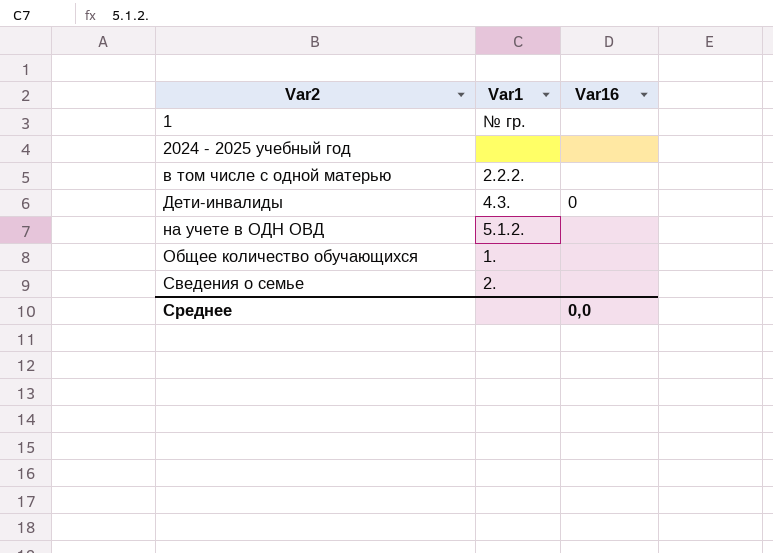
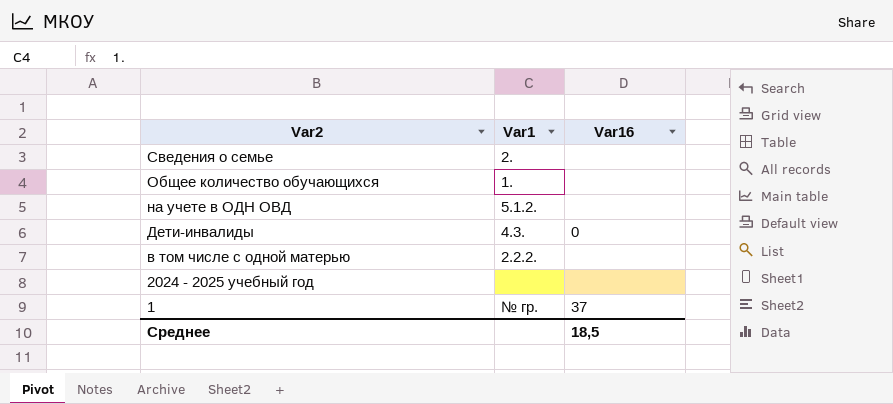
row order: Var2 ascending -> Var2 descending
1 | Var16: none -> 37
Среднее | Var16: 0,0 -> 18,5

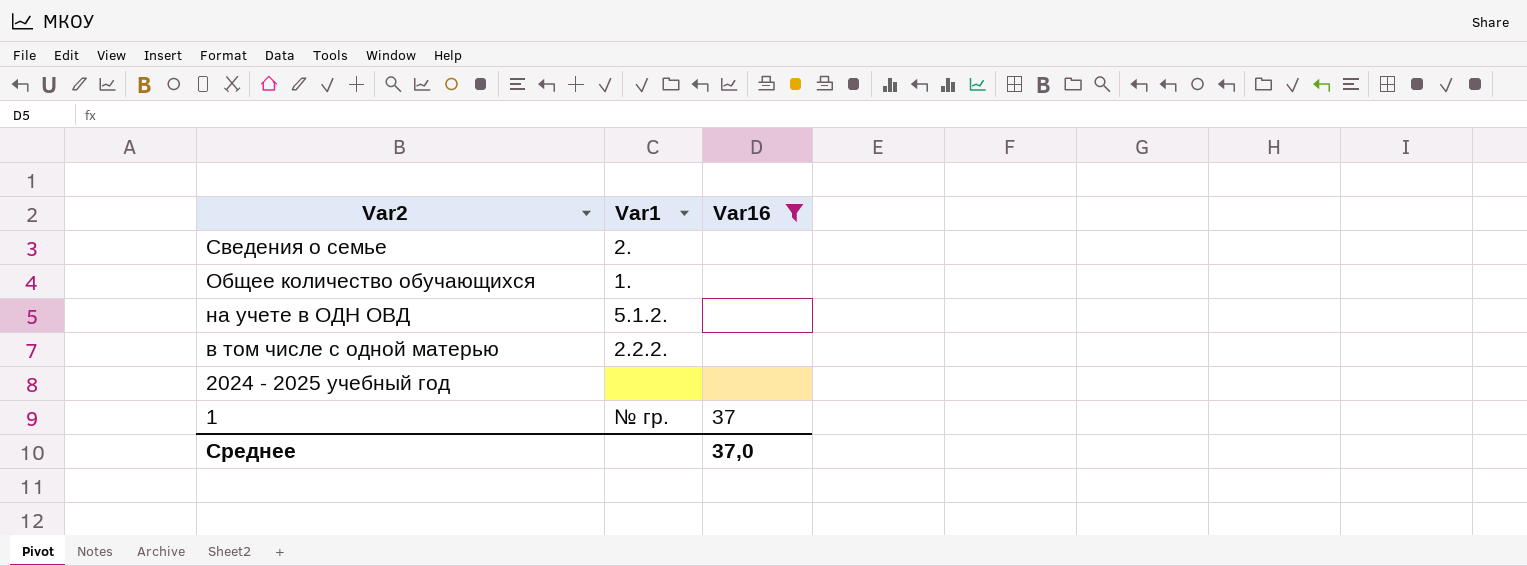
filter: none -> Var16 != 0
Среднее | Var16: 18,5 -> 37,0

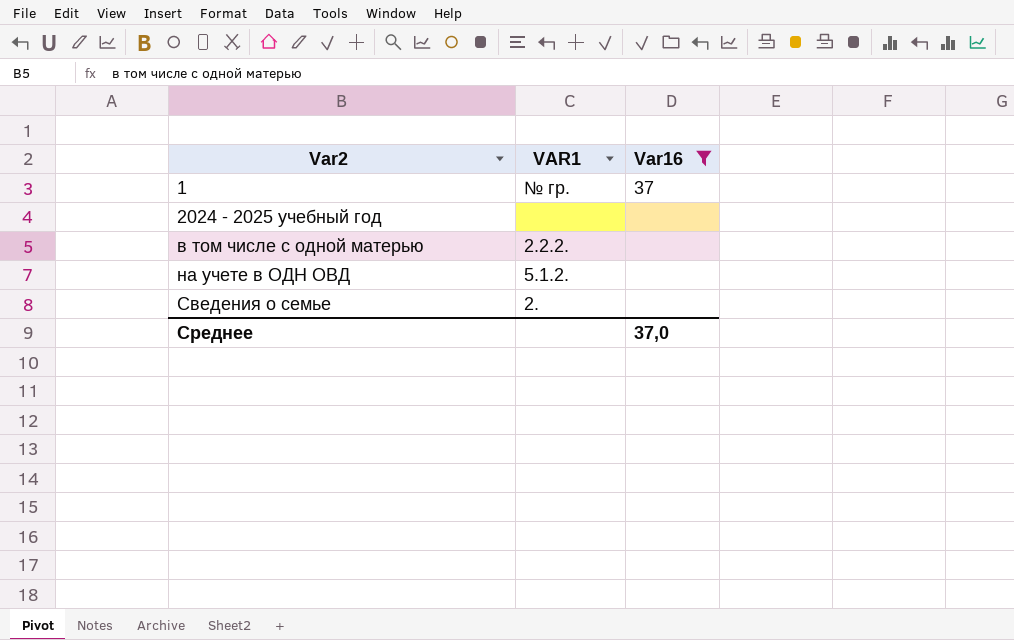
row order: Var2 descending -> Var2 ascending
column name: Var1 -> VAR1
row Общее количество обучающихся: 1. | none -> none

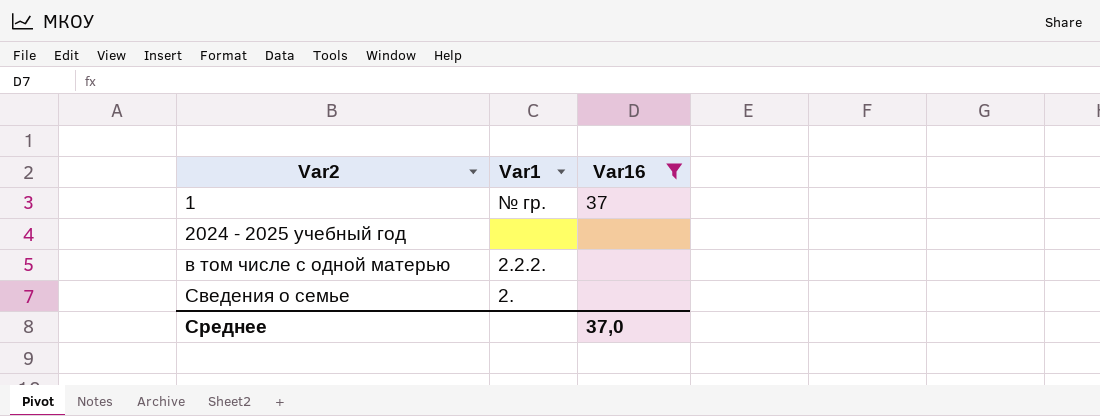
column name: VAR1 -> Var1
row на учете в ОДН ОВД: 5.1.2. | none -> none

